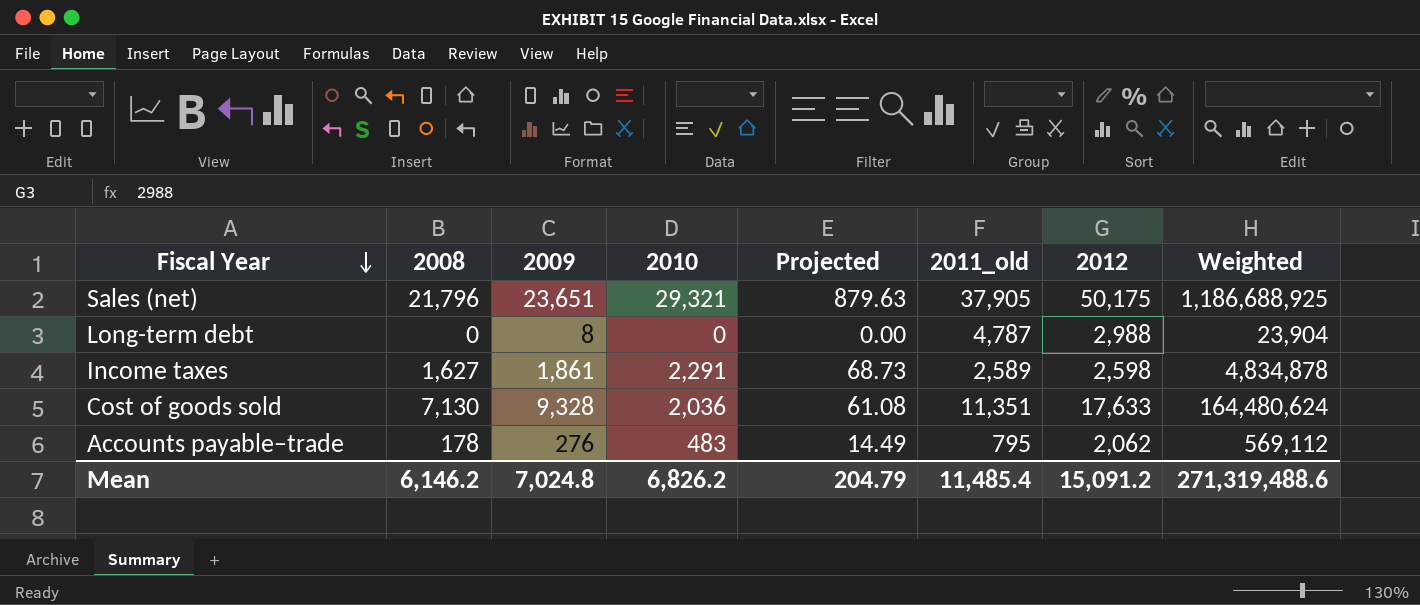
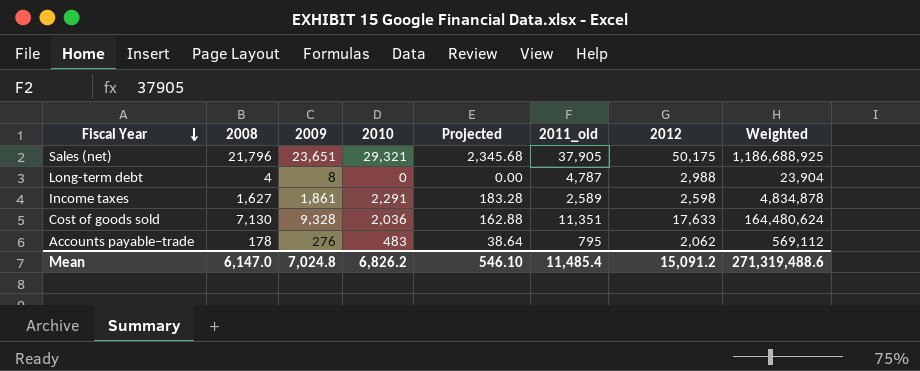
column Projected | formula: [2010] * 0.03 -> [2010] * 0.08
Long-term debt | 2008: 0 -> 4
Mean | 2008: 6,146.2 -> 6,147.0
Mean | Projected: 204.79 -> 546.10

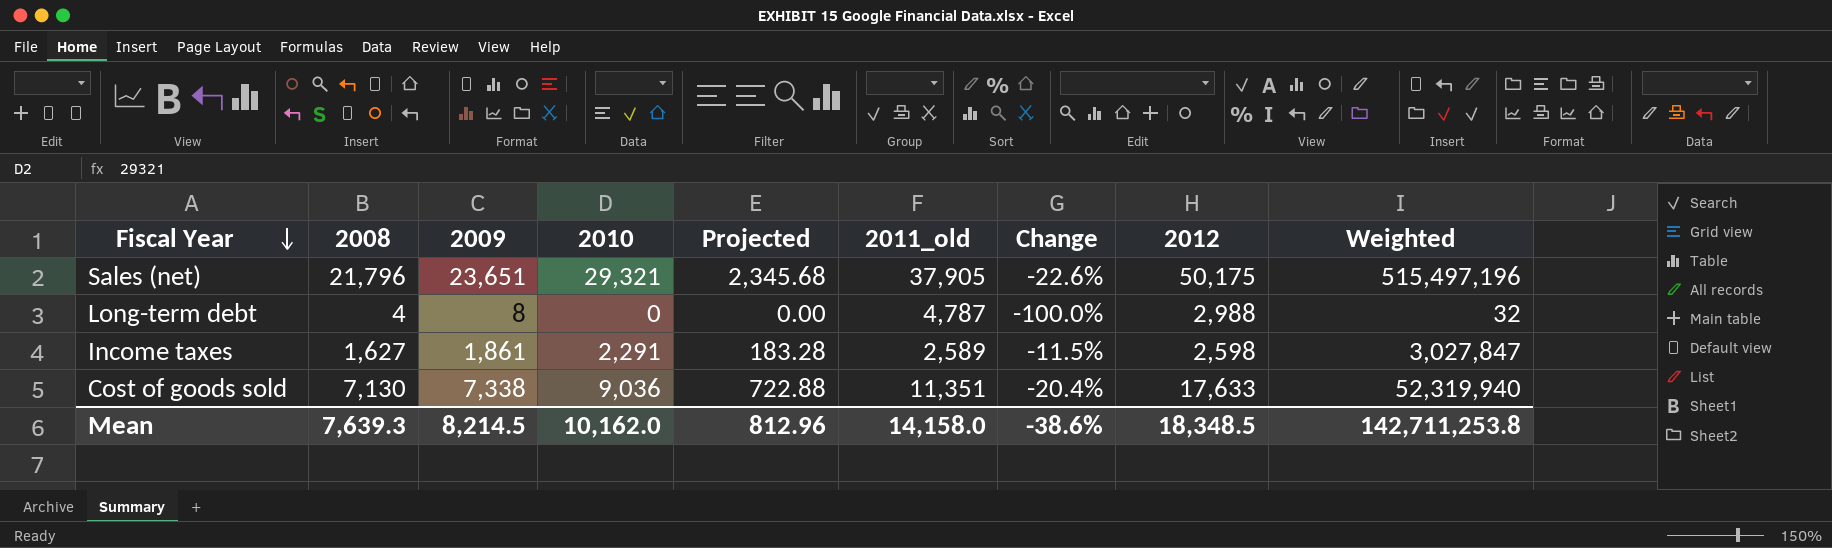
column Change | formula: none -> ([2010] - [2011_old]) / [2011_old]
column Weighted | formula: [2009] * [2012] -> [2008] * [2009]
row Accounts payable–trade: 178 | 276 | 483 | 38.64 | 795 | 2,062 | 569,112 -> none
Cost of goods sold | 2009: 9,328 -> 7,338
Cost of goods sold | 2010: 2,036 -> 9,036
Cost of goods sold | Projected: 162.88 -> 722.88
Mean | 2008: 6,147.0 -> 7,639.3
Mean | 2009: 7,024.8 -> 8,214.5
Mean | 2010: 6,826.2 -> 10,162.0
Mean | Projected: 546.10 -> 812.96
Mean | 2011_old: 11,485.4 -> 14,158.0
Mean | 2012: 15,091.2 -> 18,348.5
Mean | Weighted: 271,319,488.6 -> 142,711,253.8

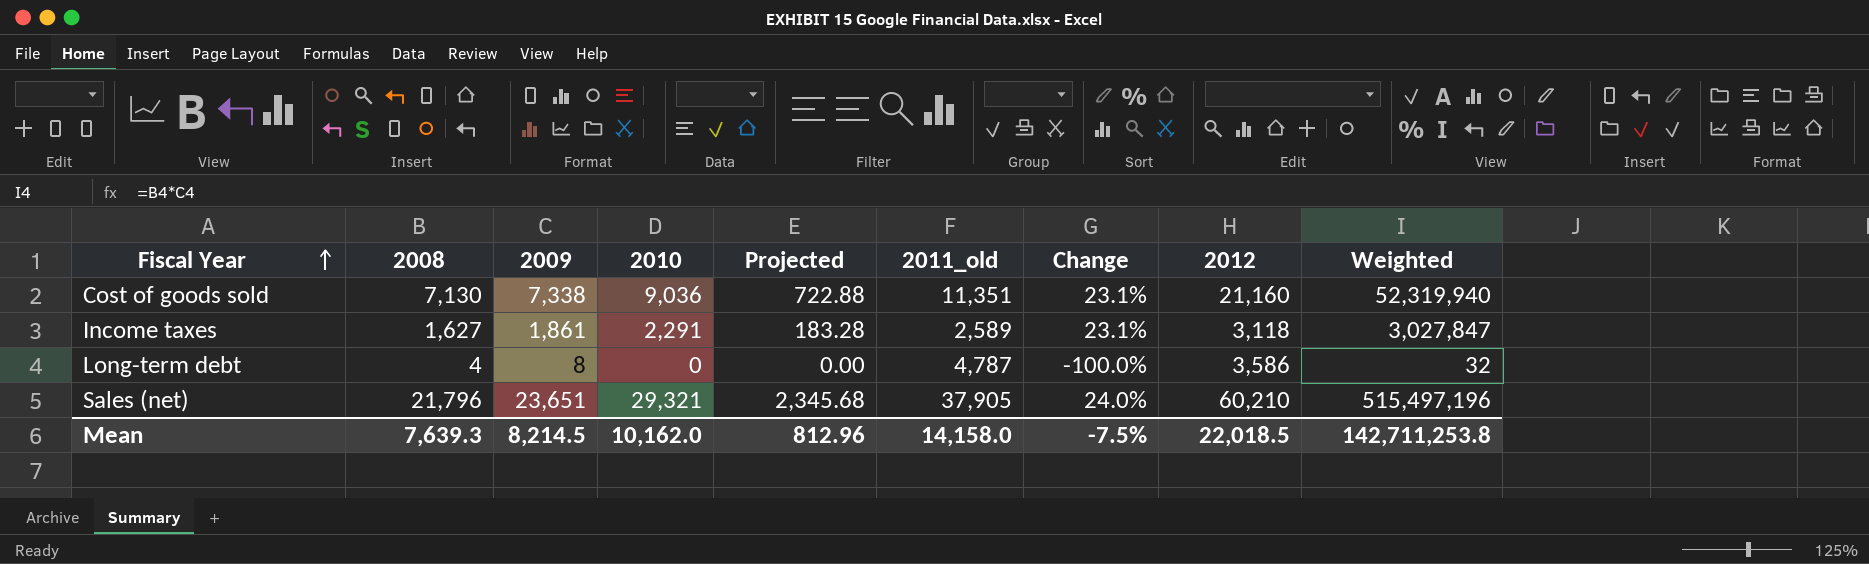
row order: Fiscal Year descending -> Fiscal Year ascending
column Change | formula: ([2010] - [2011_old]) / [2011_old] -> ([2010] - [2009]) / [2009]
Cost of goods sold | 2012: 17,633 -> 21,160
Income taxes | 2012: 2,598 -> 3,118
Long-term debt | 2012: 2,988 -> 3,586
Sales (net) | 2012: 50,175 -> 60,210
Mean | Change: -38.6% -> -7.5%
Mean | 2012: 18,348.5 -> 22,018.5

